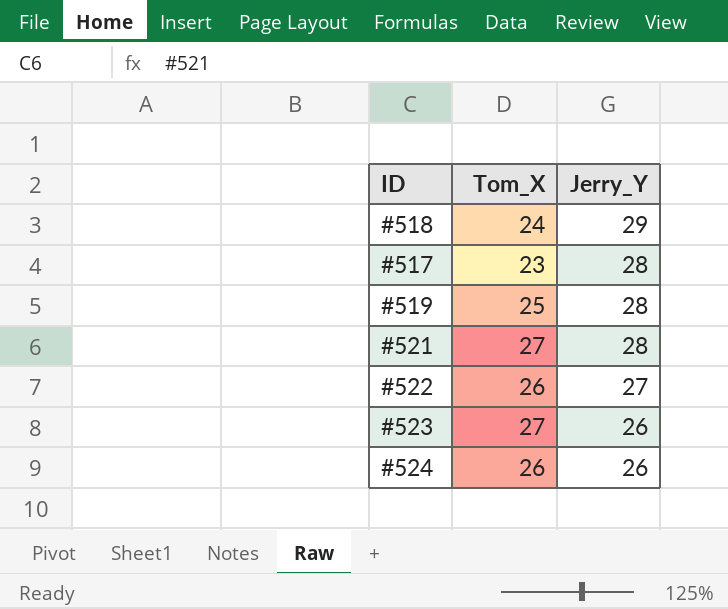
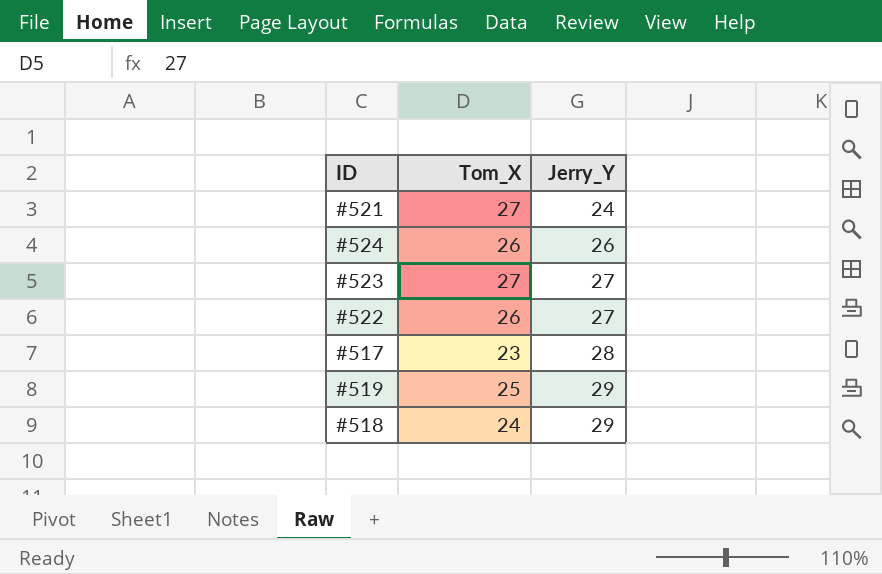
row order: Jerry_Y descending -> Jerry_Y ascending
#521 | Jerry_Y: 28 -> 24
#523 | Jerry_Y: 26 -> 27
#519 | Jerry_Y: 28 -> 29

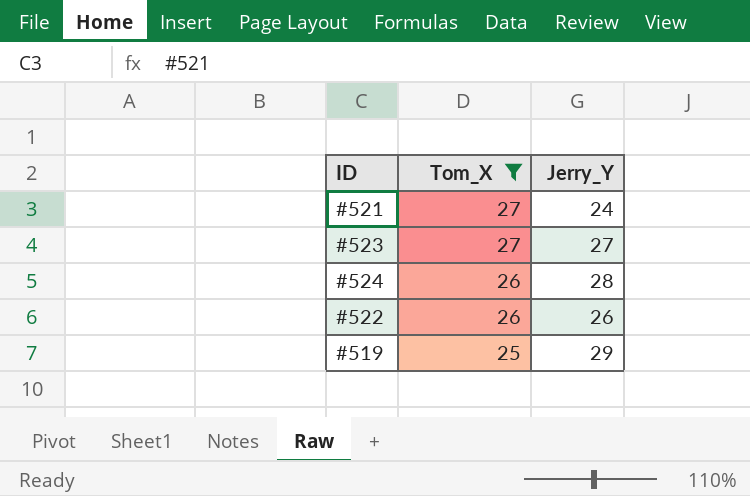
filter: none -> Tom_X >= 25
row order: Jerry_Y ascending -> Tom_X descending
#524 | Jerry_Y: 26 -> 28
#522 | Jerry_Y: 27 -> 26

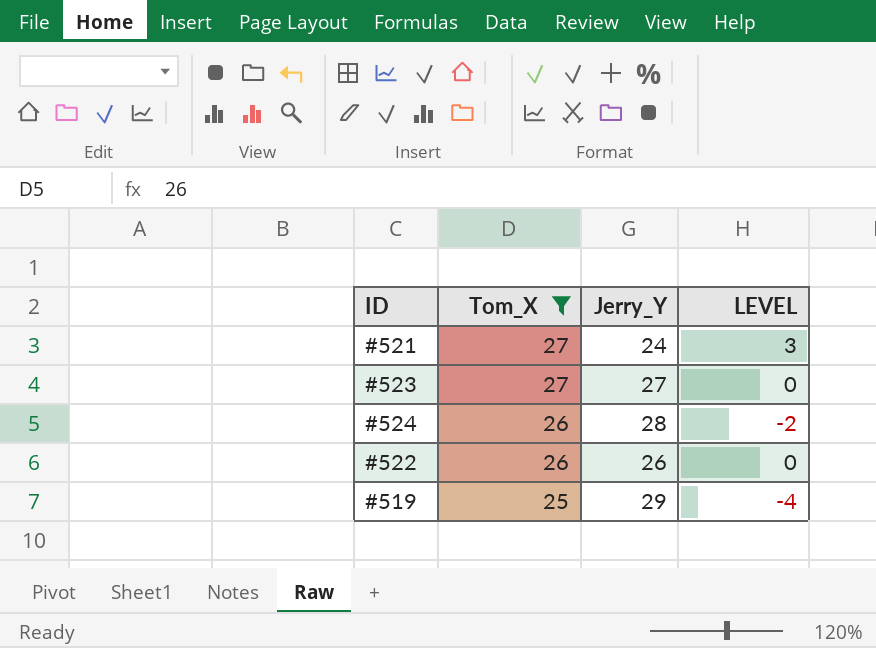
column LEVEL | formula: none -> [Tom_X] - [Jerry_Y]

